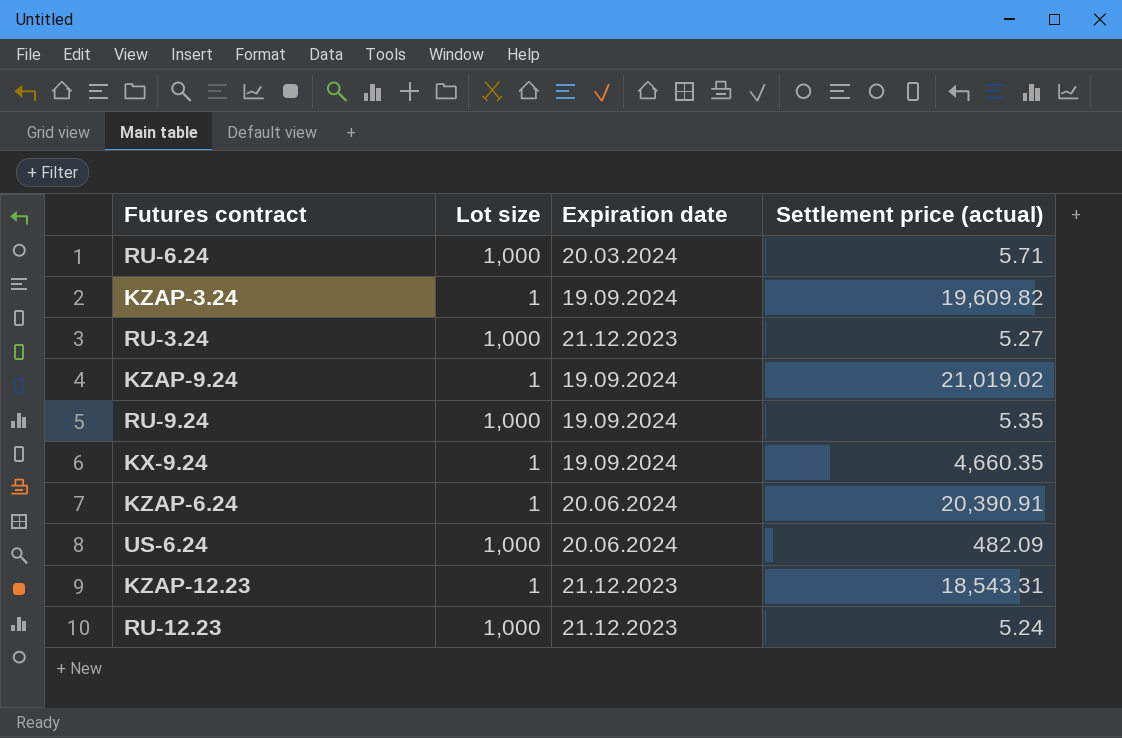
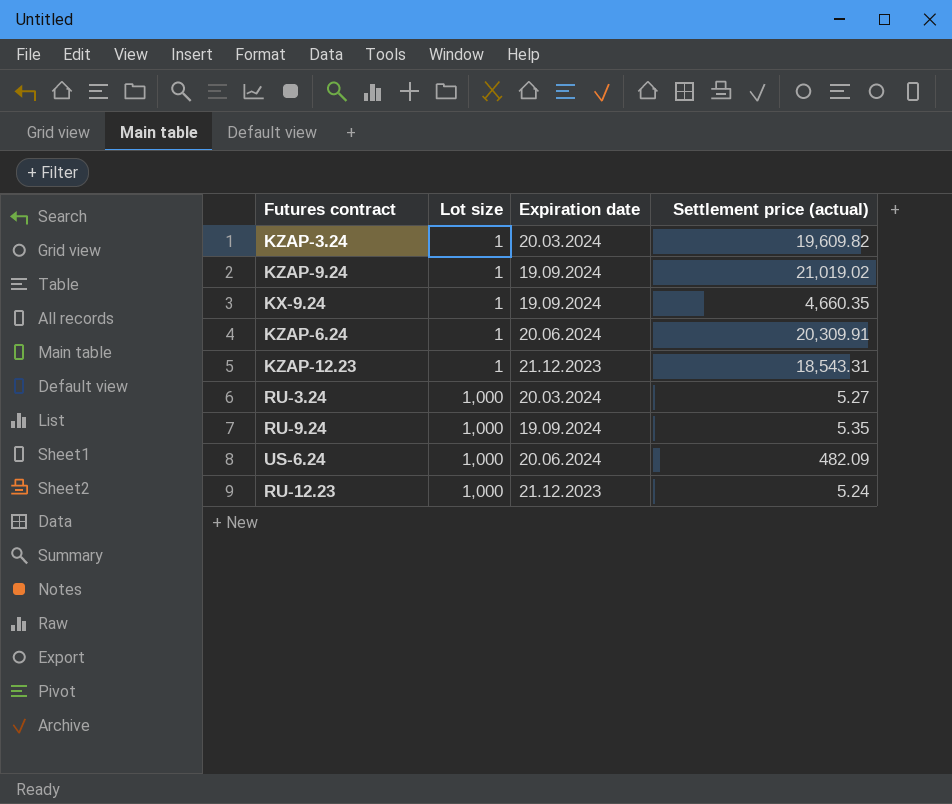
row order: none -> Lot size ascending
row RU-6.24: 1,000 | 20.03.2024 | 5.71 -> none
KZAP-3.24 | Expiration date: 19.09.2024 -> 20.03.2024
KZAP-6.24 | Settlement price (actual): 20,390.91 -> 20,309.91
RU-3.24 | Expiration date: 21.12.2023 -> 20.03.2024

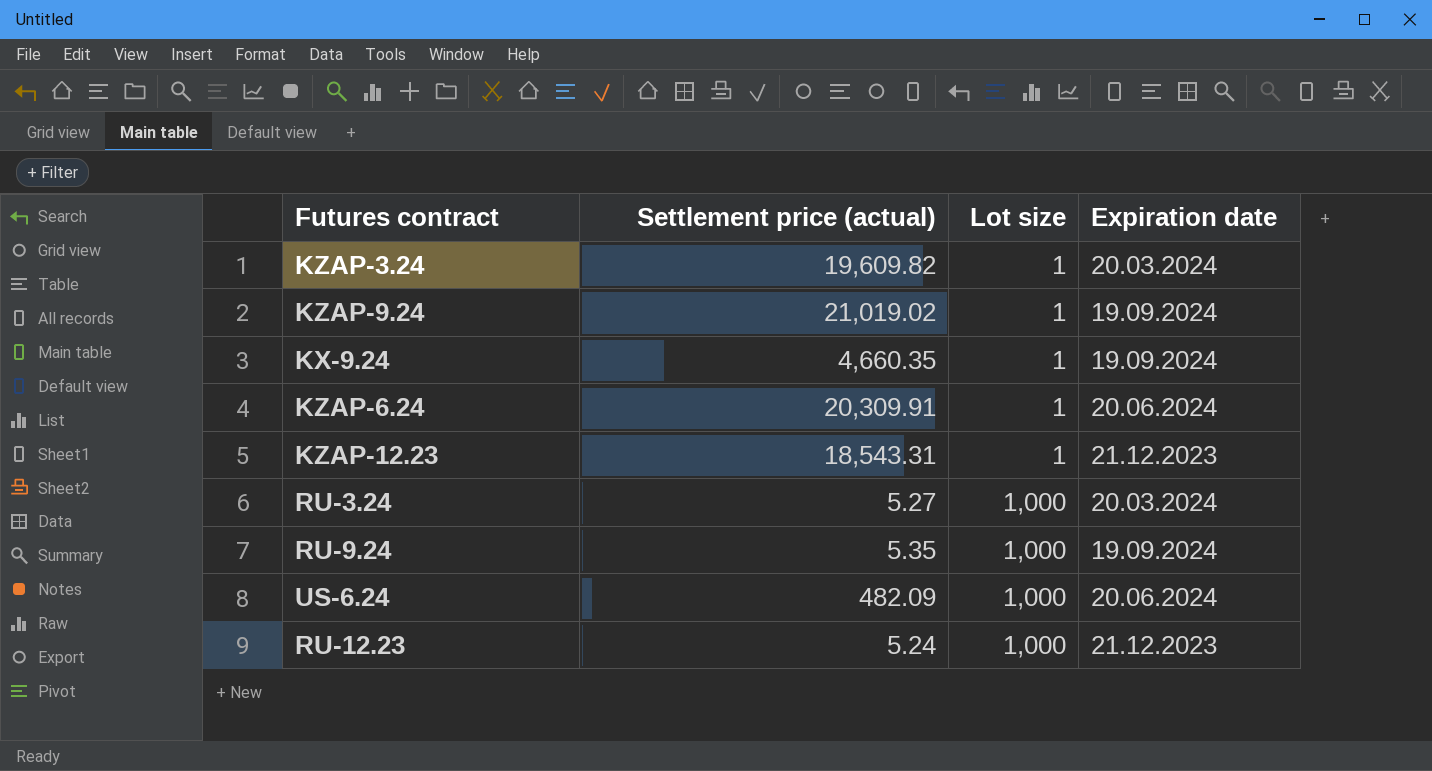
column Settlement price (actual) | position: 4 -> 2

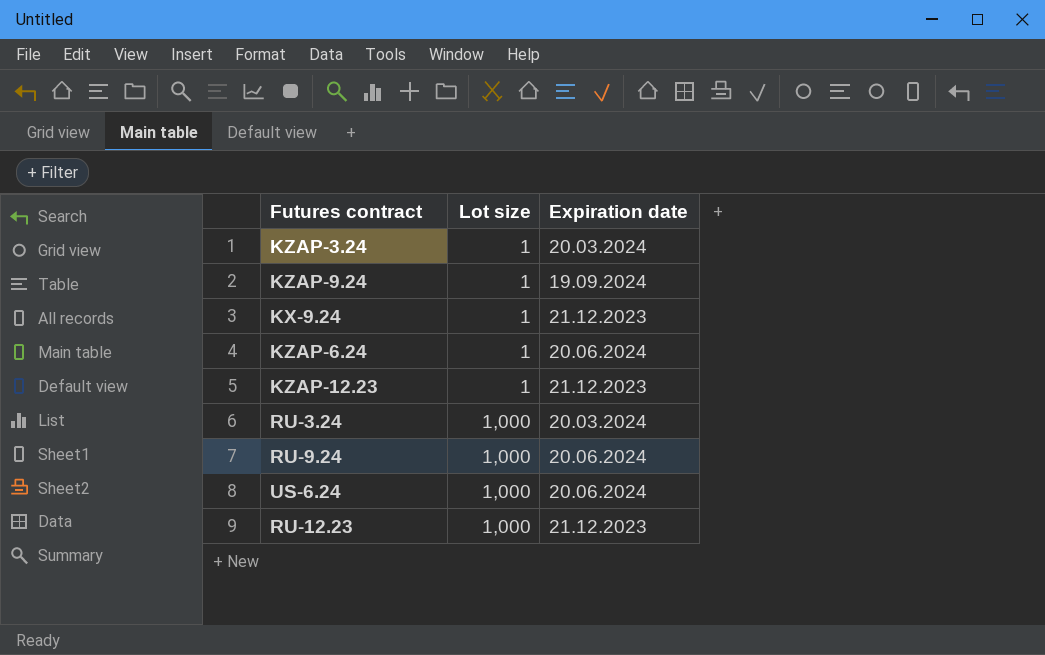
column Settlement price (actual) | position: 2 -> none
KX-9.24 | Expiration date: 19.09.2024 -> 21.12.2023
RU-9.24 | Expiration date: 19.09.2024 -> 20.06.2024

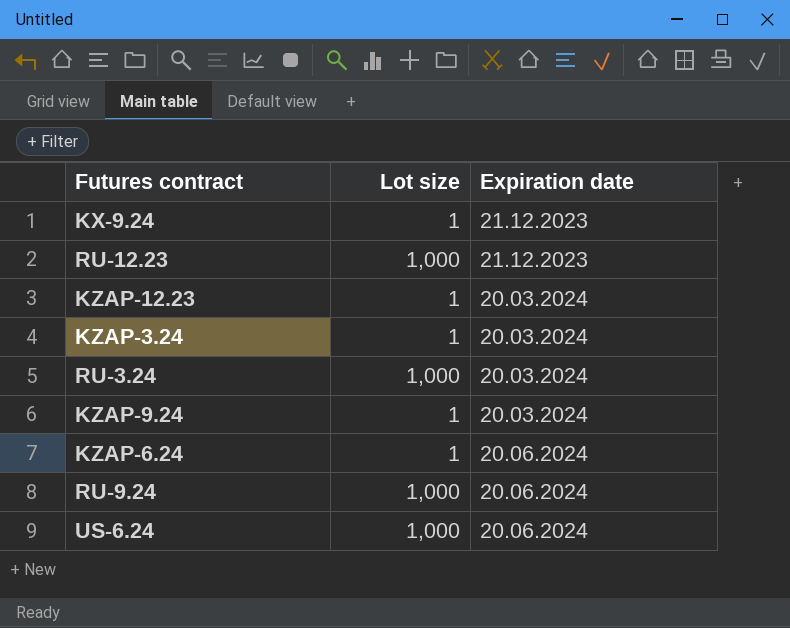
row order: Lot size ascending -> Expiration date ascending
KZAP-12.23 | Expiration date: 21.12.2023 -> 20.03.2024
KZAP-9.24 | Expiration date: 19.09.2024 -> 20.03.2024

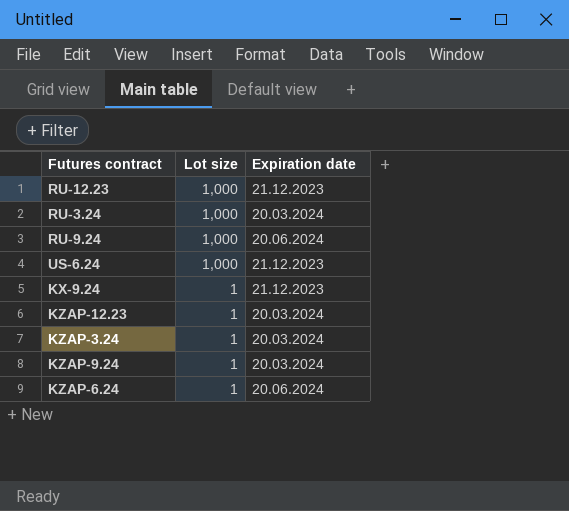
row order: Expiration date ascending -> Lot size descending
US-6.24 | Expiration date: 20.06.2024 -> 21.12.2023

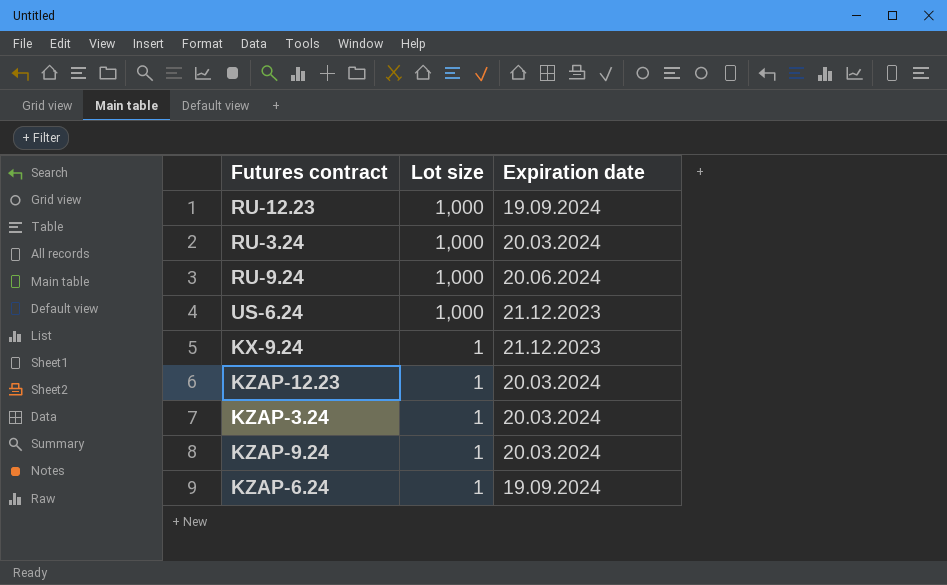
RU-12.23 | Expiration date: 21.12.2023 -> 19.09.2024
KZAP-6.24 | Expiration date: 20.06.2024 -> 19.09.2024

